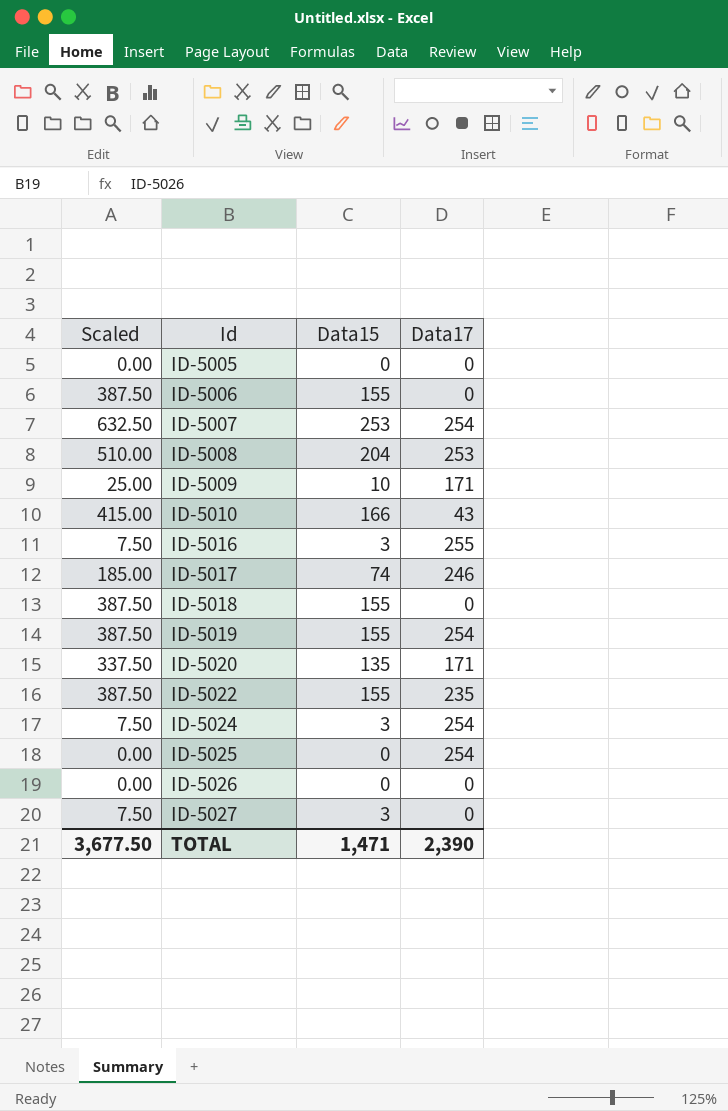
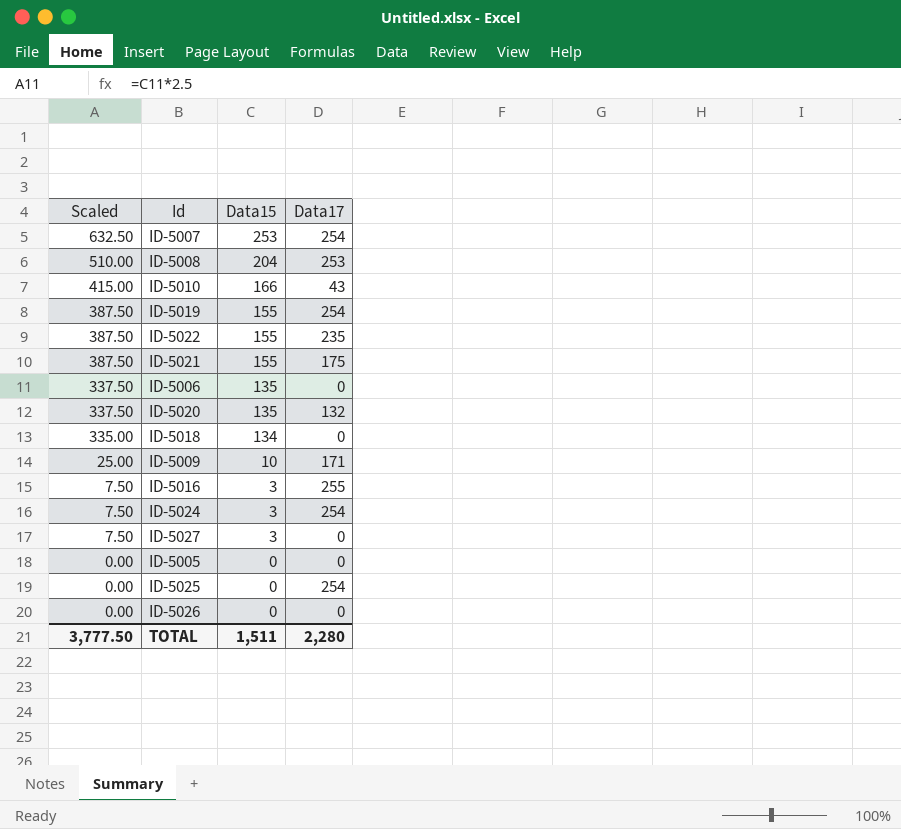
row order: Id ascending -> Scaled descending
row ID-5017: 185.00 | 74 | 246 -> none
row ID-5021: none -> 387.50 | 155 | 175
ID-5006 | Scaled: 387.50 -> 337.50
ID-5006 | Data15: 155 -> 135
ID-5020 | Data17: 171 -> 132
ID-5018 | Scaled: 387.50 -> 335.00
ID-5018 | Data15: 155 -> 134
TOTAL | Scaled: 3,677.50 -> 3,777.50
TOTAL | Data15: 1,471 -> 1,511
TOTAL | Data17: 2,390 -> 2,280

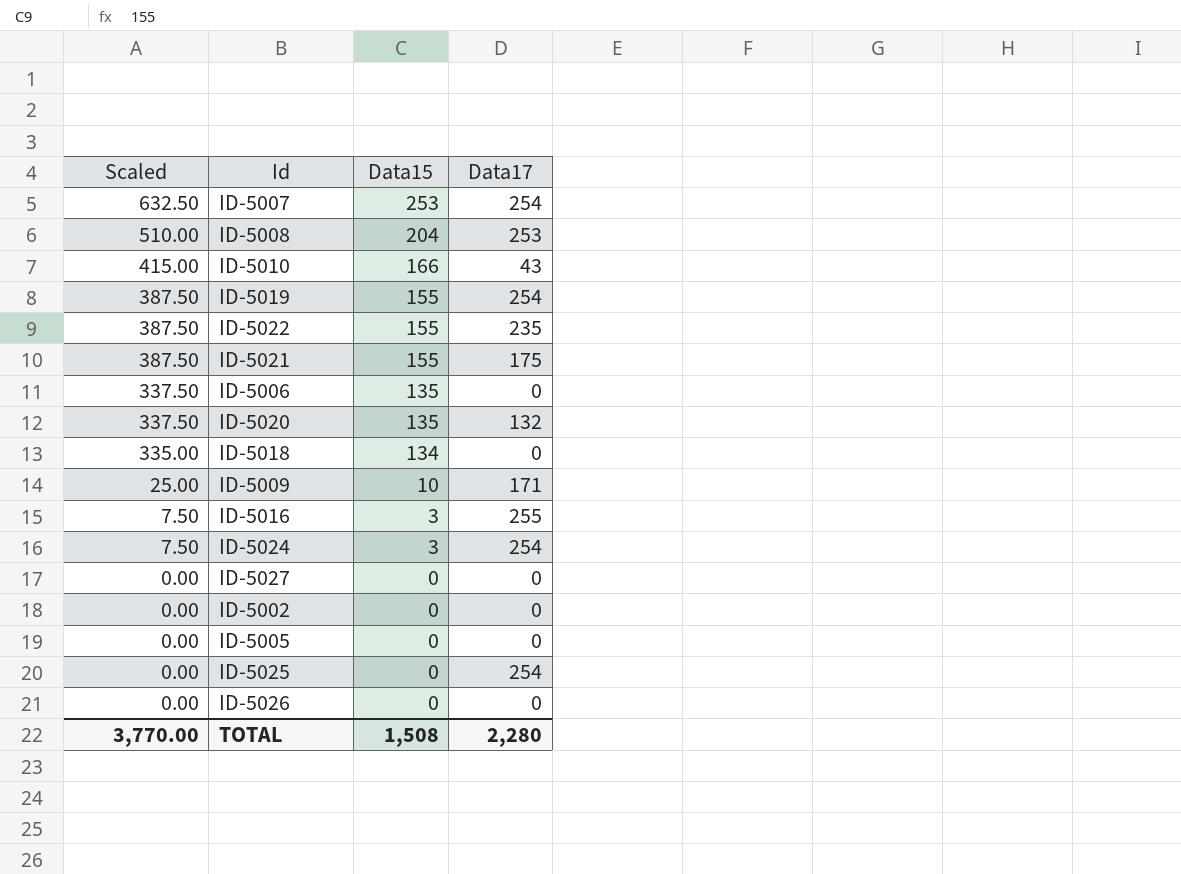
ID-5027 | Scaled: 7.50 -> 0.00
ID-5027 | Data15: 3 -> 0
row ID-5002: none -> 0.00 | 0 | 0
TOTAL | Scaled: 3,777.50 -> 3,770.00
TOTAL | Data15: 1,511 -> 1,508

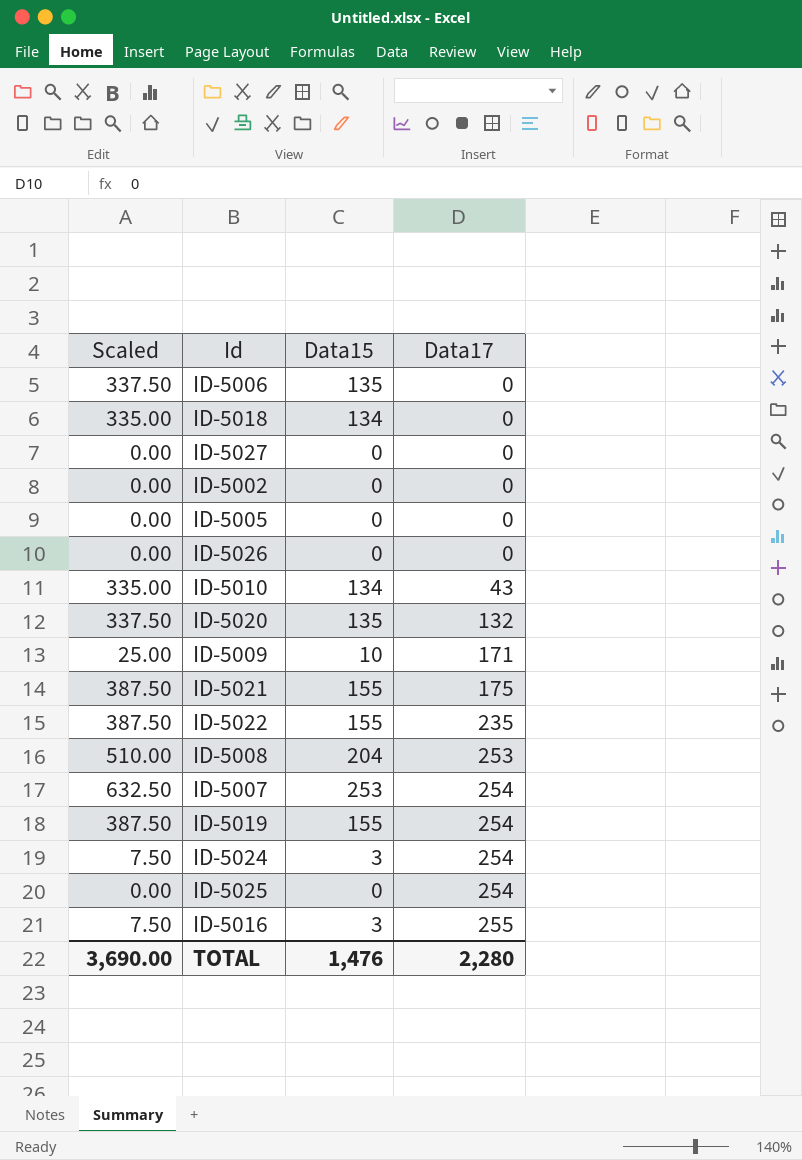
row order: Scaled descending -> Data17 ascending
ID-5010 | Scaled: 415.00 -> 335.00
ID-5010 | Data15: 166 -> 134
TOTAL | Scaled: 3,770.00 -> 3,690.00
TOTAL | Data15: 1,508 -> 1,476

